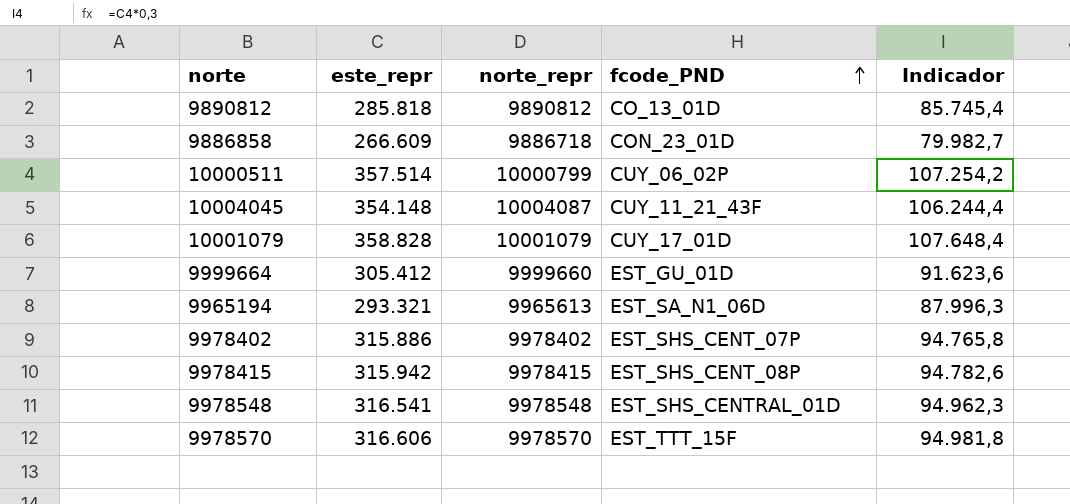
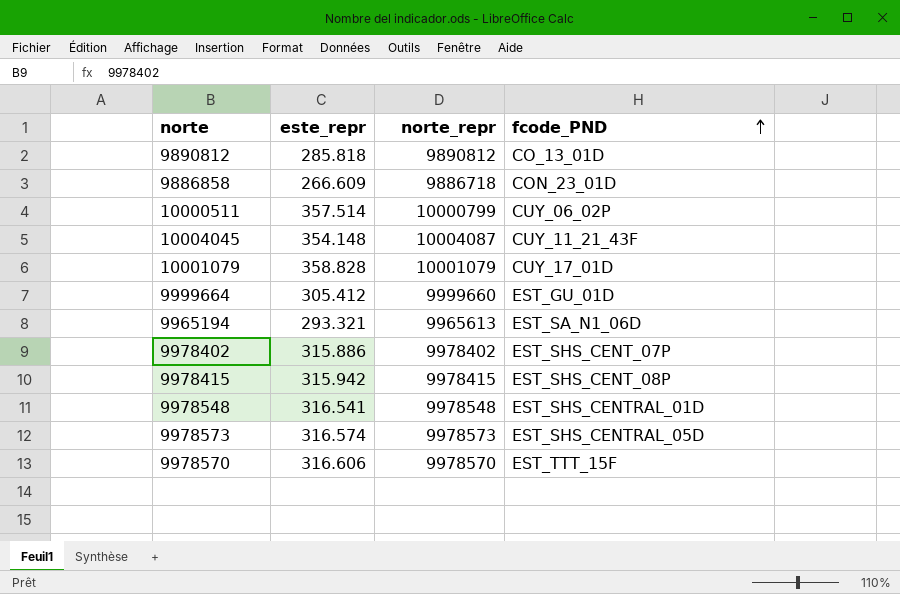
column Indicador | formula: [este_repr] * 0,3 -> none
row 9978573: none -> 316.574 | 9978573 | EST_SHS_CENTRAL_05D

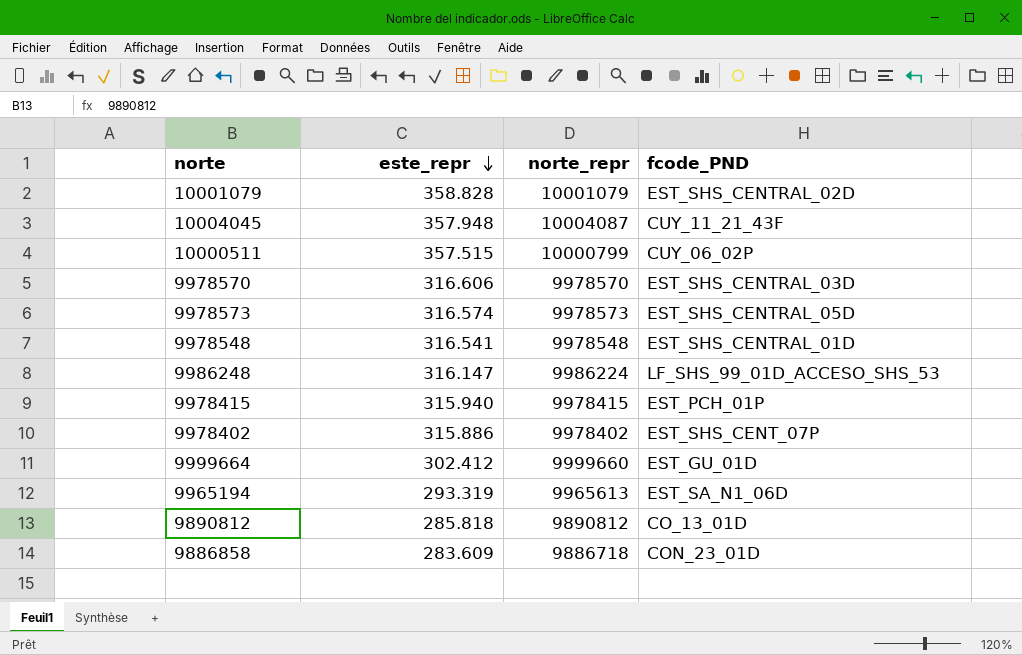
row order: fcode_PND ascending -> este_repr descending
10001079 | fcode_PND: CUY_17_01D -> EST_SHS_CENTRAL_02D
10004045 | este_repr: 354.148 -> 357.948
10000511 | este_repr: 357.514 -> 357.515
9978570 | fcode_PND: EST_TTT_15F -> EST_SHS_CENTRAL_03D
row 9986248: none -> 316.147 | 9986224 | LF_SHS_99_01D_ACCESO_SHS_53
9978415 | este_repr: 315.942 -> 315.940
9978415 | fcode_PND: EST_SHS_CENT_08P -> EST_PCH_01P
9999664 | este_repr: 305.412 -> 302.412
9965194 | este_repr: 293.321 -> 293.319
9886858 | este_repr: 266.609 -> 283.609

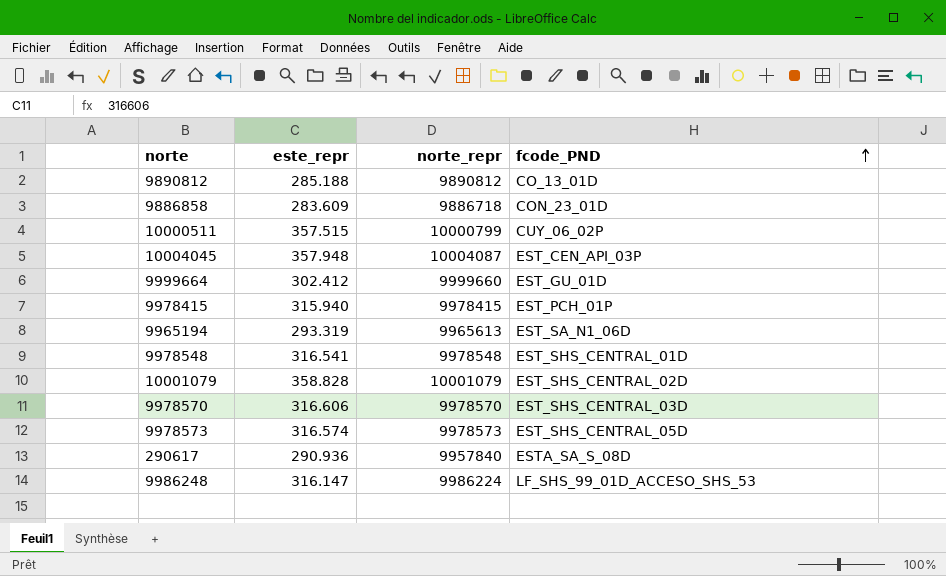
row order: este_repr descending -> fcode_PND ascending
row 9978402: 315.886 | 9978402 | EST_SHS_CENT_07P -> none
9890812 | este_repr: 285.818 -> 285.188
10004045 | fcode_PND: CUY_11_21_43F -> EST_CEN_API_03P
row 290617: none -> 290.936 | 9957840 | ESTA_SA_S_08D

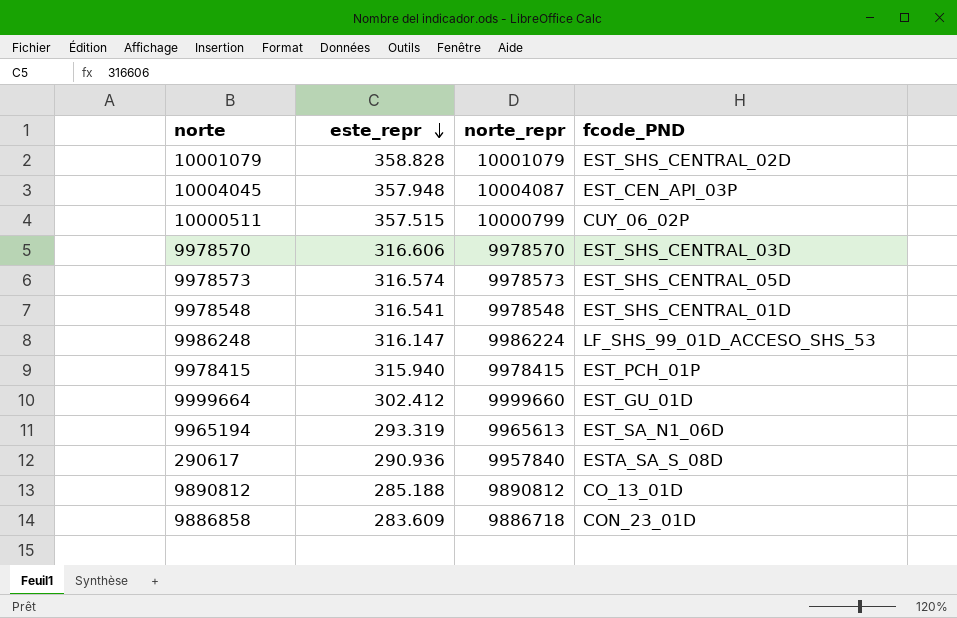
row order: fcode_PND ascending -> este_repr descending

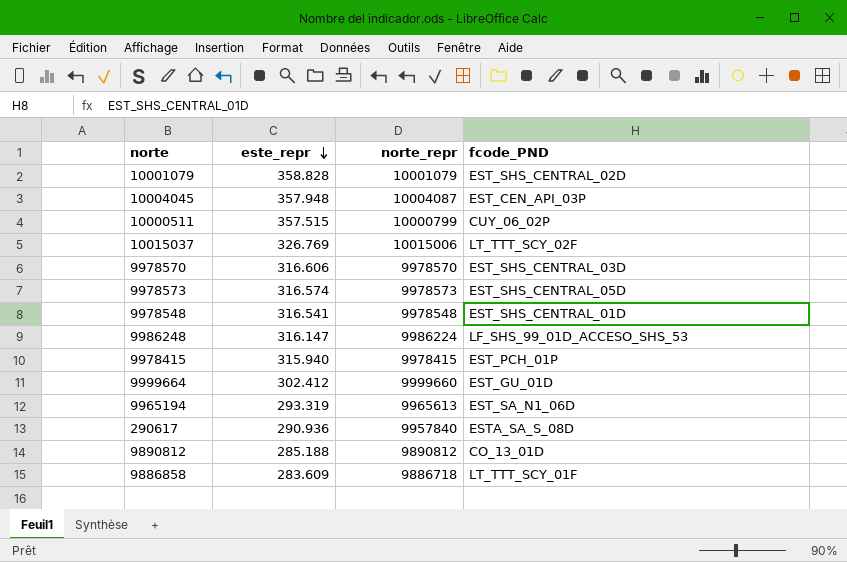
row 10015037: none -> 326.769 | 10015006 | LT_TTT_SCY_02F
9886858 | fcode_PND: CON_23_01D -> LT_TTT_SCY_01F

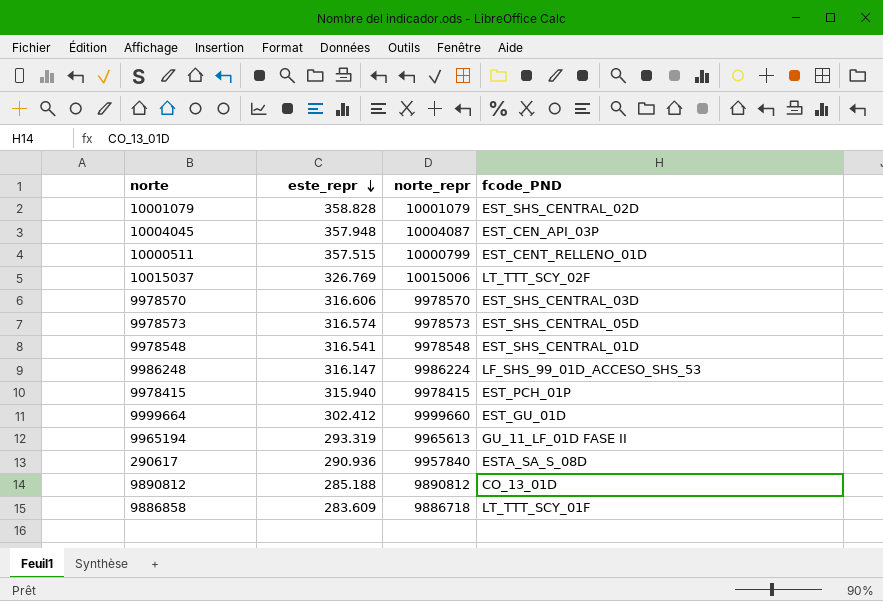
10000511 | fcode_PND: CUY_06_02P -> EST_CENT_RELLENO_01D
9965194 | fcode_PND: EST_SA_N1_06D -> GU_11_LF_01D FASE II

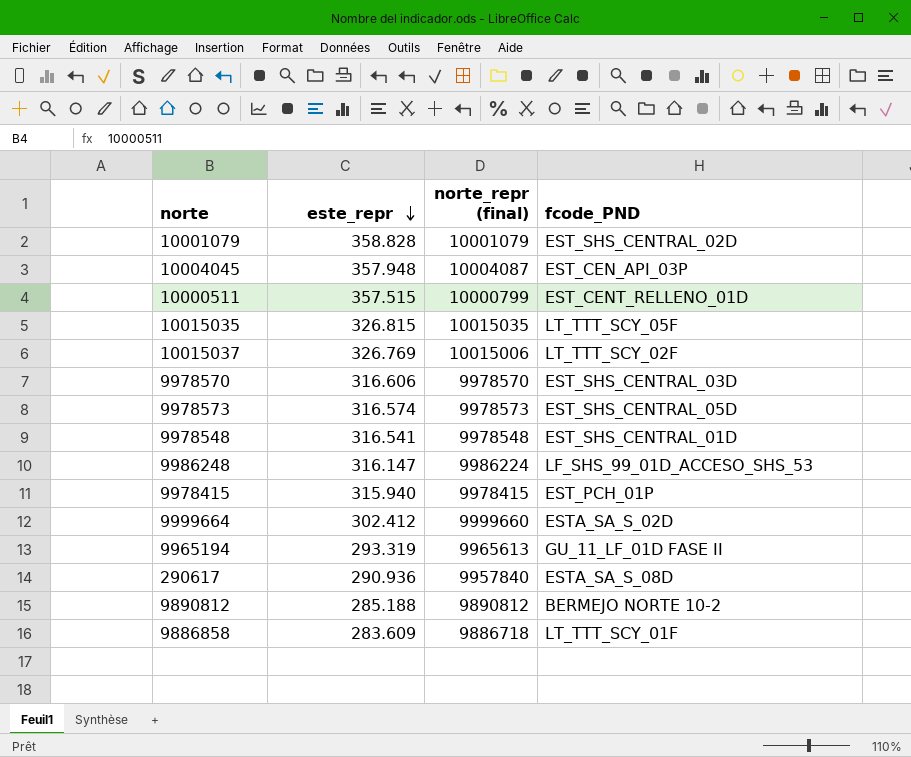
column name: norte_repr -> norte_repr (final)
row 10015035: none -> 326.815 | 10015035 | LT_TTT_SCY_05F
9999664 | fcode_PND: EST_GU_01D -> ESTA_SA_S_02D
9890812 | fcode_PND: CO_13_01D -> BERMEJO NORTE 10-2

